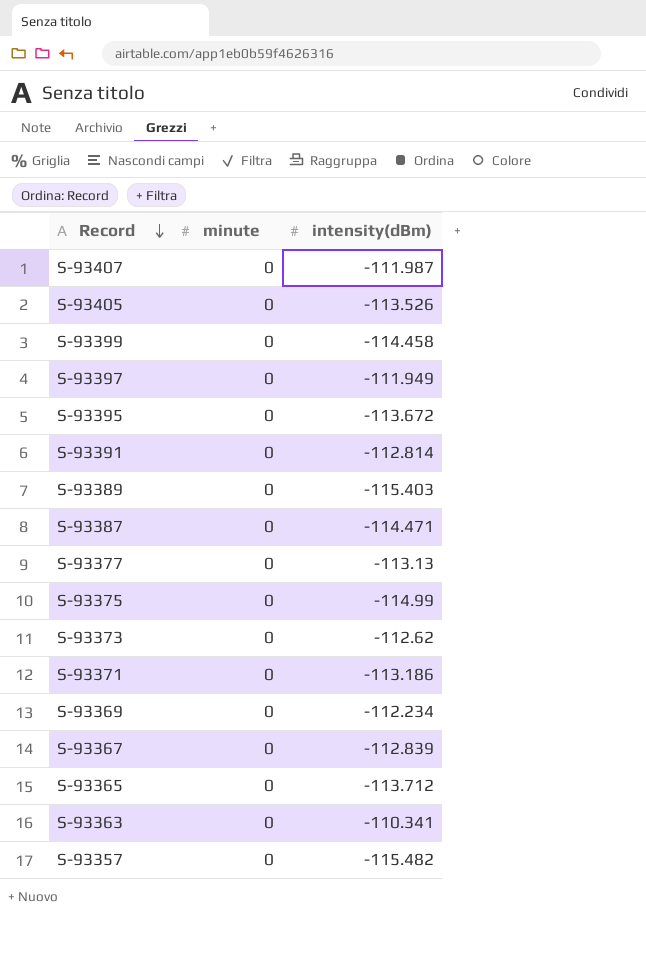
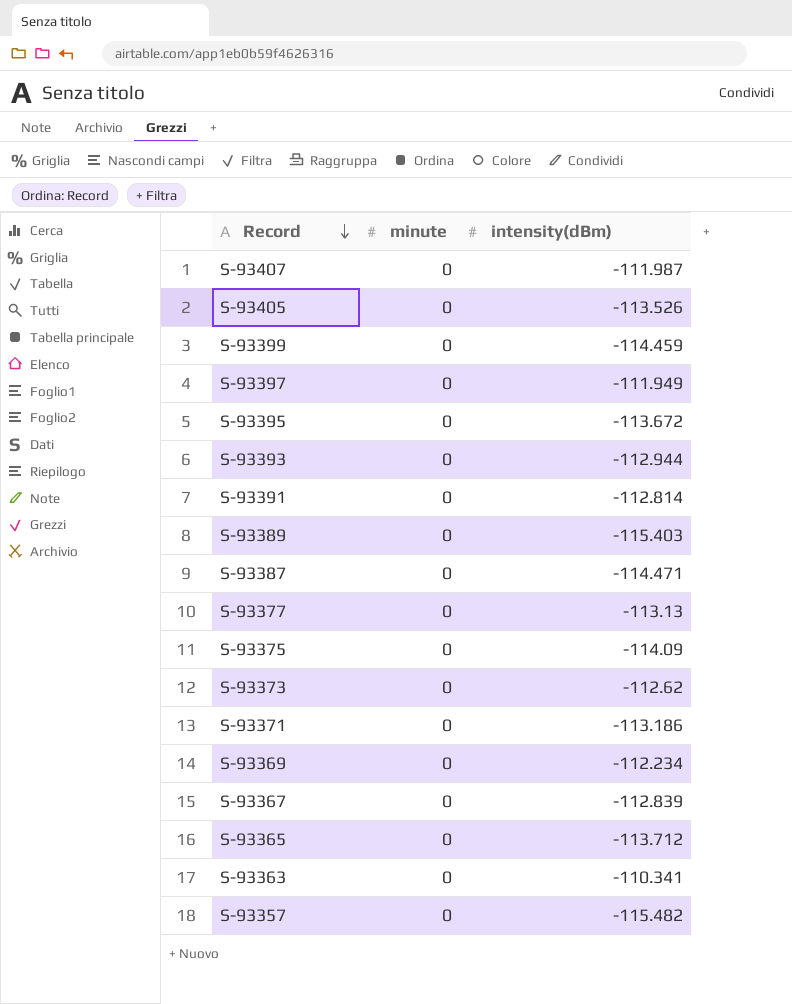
S-93399 | intensity(dBm): -114.458 -> -114.459
row S-93393: none -> 0 | -112.944
S-93375 | intensity(dBm): -114.99 -> -114.09

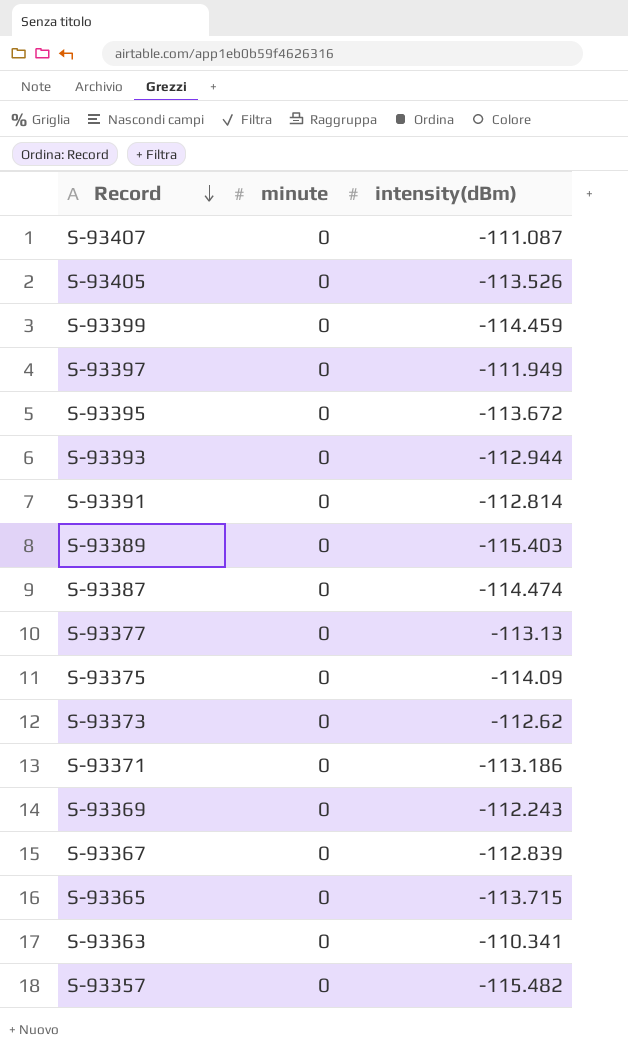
S-93407 | intensity(dBm): -111.987 -> -111.087
S-93387 | intensity(dBm): -114.471 -> -114.474
S-93369 | intensity(dBm): -112.234 -> -112.243
S-93365 | intensity(dBm): -113.712 -> -113.715

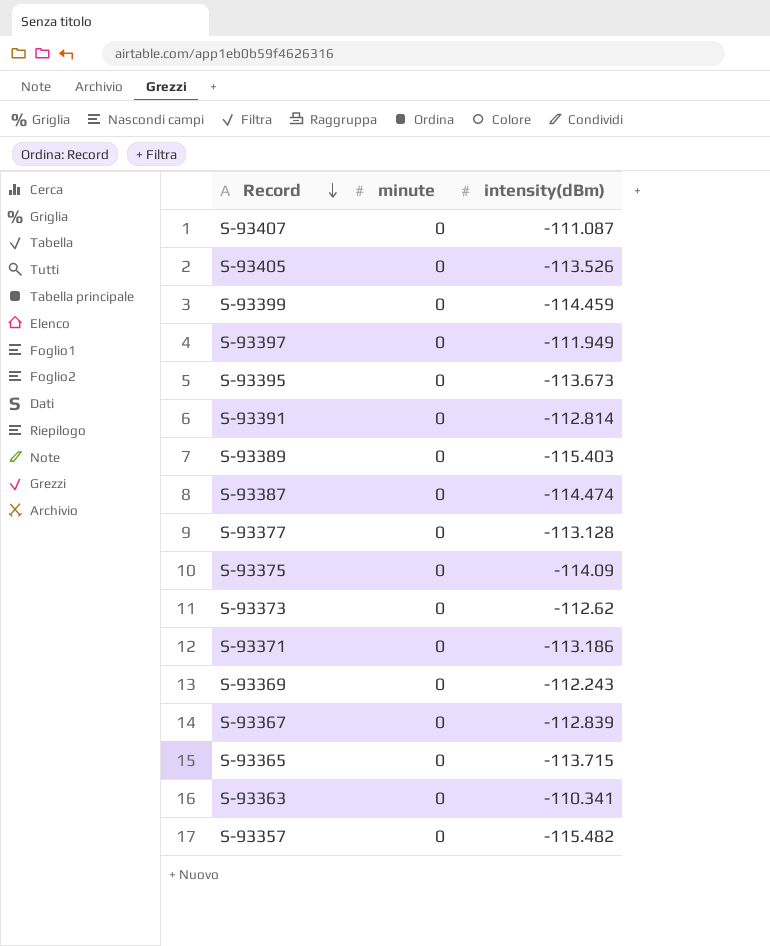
row S-93393: 0 | -112.944 -> none
S-93395 | intensity(dBm): -113.672 -> -113.673
S-93377 | intensity(dBm): -113.13 -> -113.128

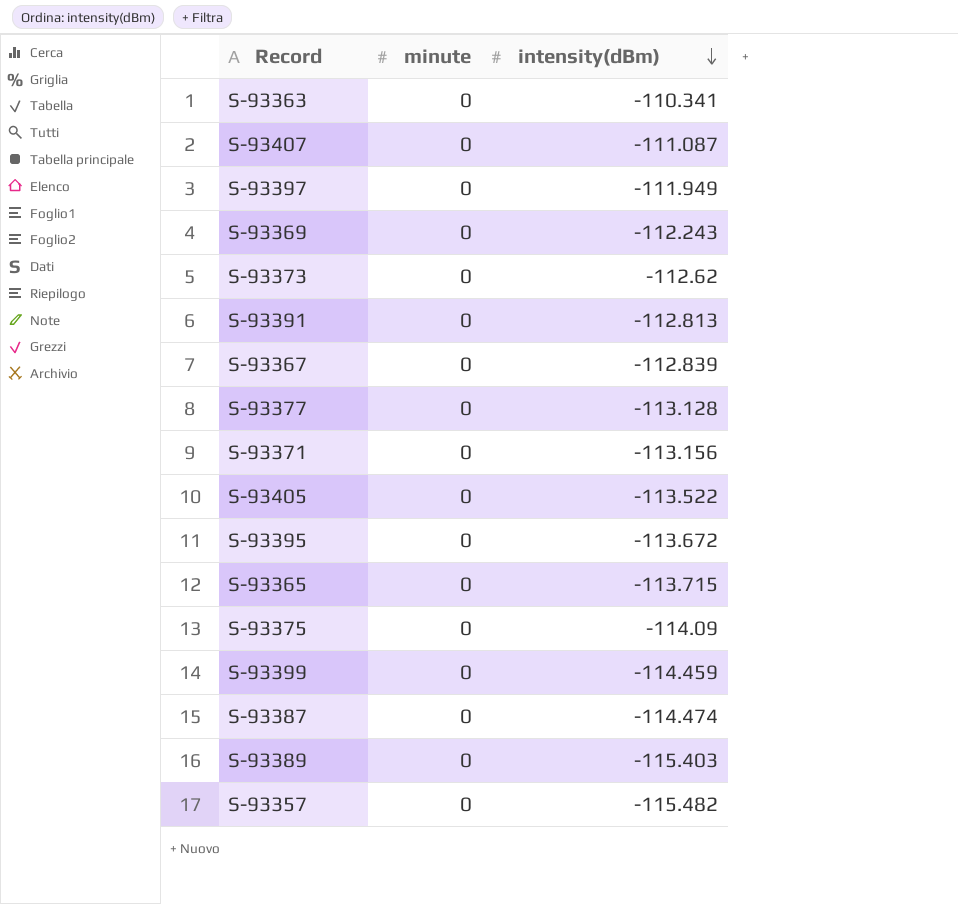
row order: Record descending -> intensity(dBm) descending
S-93391 | intensity(dBm): -112.814 -> -112.813
S-93371 | intensity(dBm): -113.186 -> -113.156
S-93405 | intensity(dBm): -113.526 -> -113.522
S-93395 | intensity(dBm): -113.673 -> -113.672

